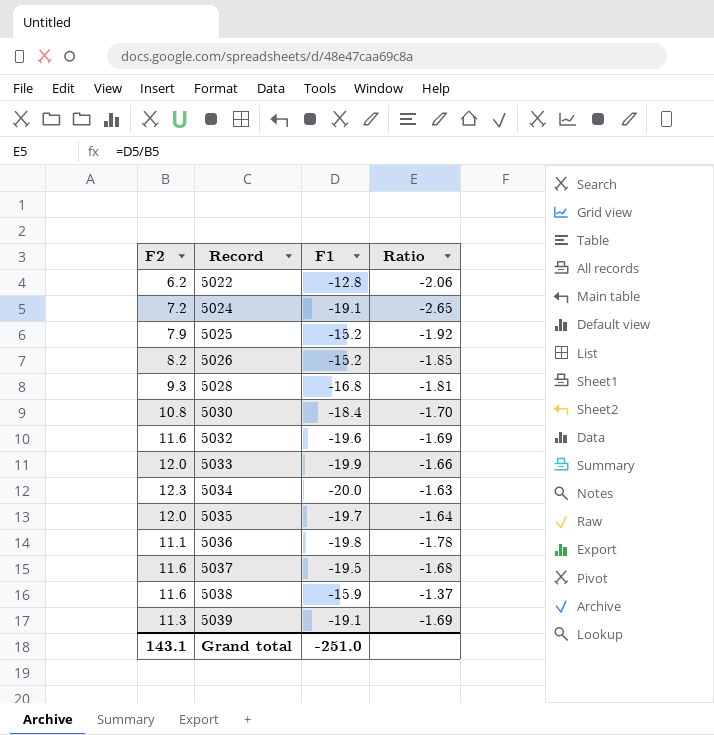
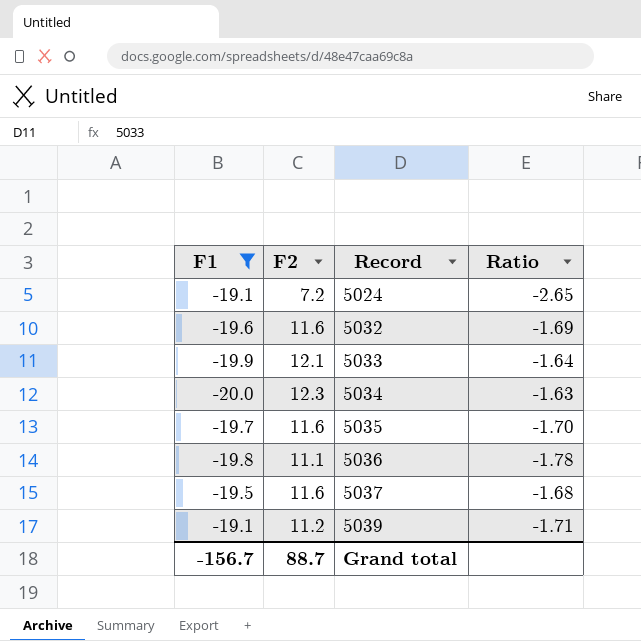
filter: none -> F1 <= -19.1
column F1 | position: 3 -> 1
5033 | F2: 12.0 -> 12.1
5033 | Ratio: -1.66 -> -1.64
5035 | F2: 12.0 -> 11.6
5035 | Ratio: -1.64 -> -1.70
5039 | F2: 11.3 -> 11.2
5039 | Ratio: -1.69 -> -1.71
Grand total | F1: -251.0 -> -156.7
Grand total | F2: 143.1 -> 88.7

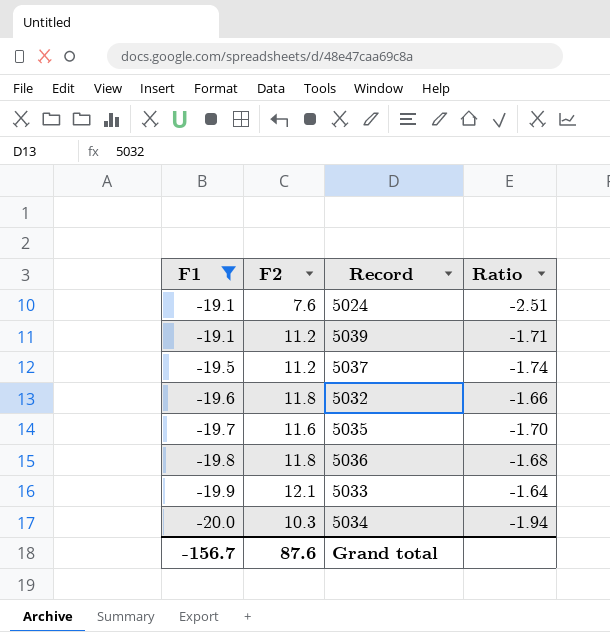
row order: Record ascending -> F1 descending
5024 | F2: 7.2 -> 7.6
5024 | Ratio: -2.65 -> -2.51
5037 | F2: 11.6 -> 11.2
5037 | Ratio: -1.68 -> -1.74
5032 | F2: 11.6 -> 11.8
5032 | Ratio: -1.69 -> -1.66
5036 | F2: 11.1 -> 11.8
5036 | Ratio: -1.78 -> -1.68
5034 | F2: 12.3 -> 10.3
5034 | Ratio: -1.63 -> -1.94
Grand total | F2: 88.7 -> 87.6

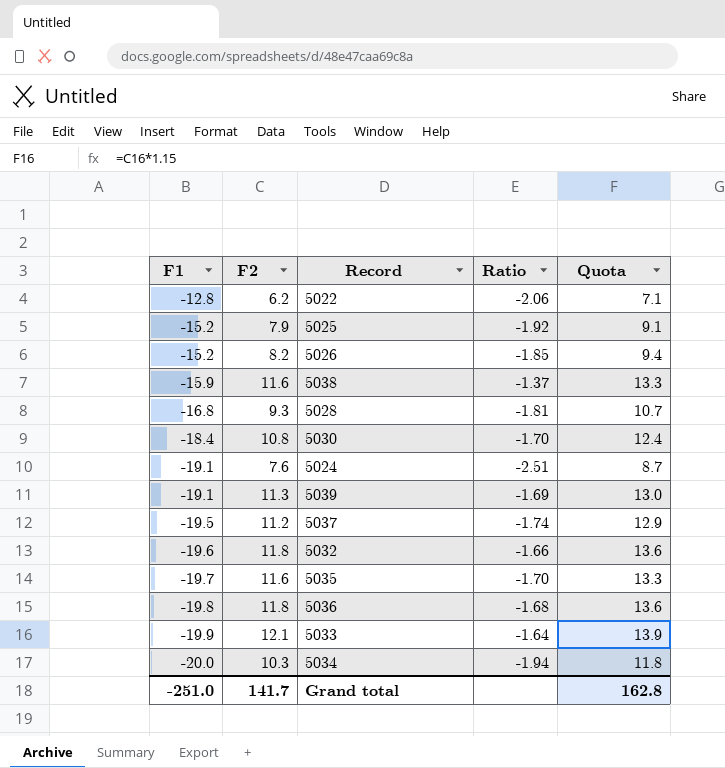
filter: F1 <= -19.1 -> none
column Quota | formula: none -> [F2] * 1.15
5039 | F2: 11.2 -> 11.3
5039 | Ratio: -1.71 -> -1.69
Grand total | F1: -156.7 -> -251.0
Grand total | F2: 87.6 -> 141.7

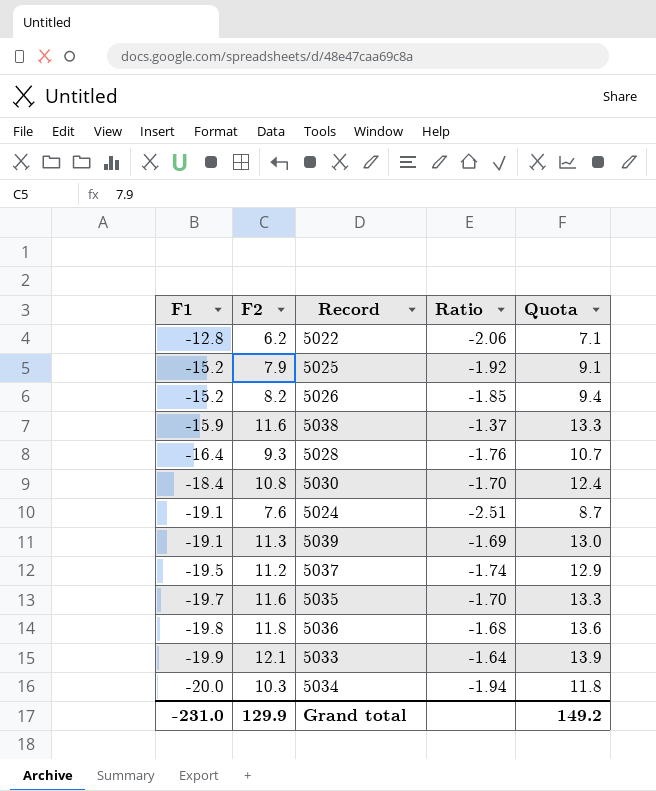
row 5032: -19.6 | 11.8 | -1.66 | 13.6 -> none
5028 | F1: -16.8 -> -16.4
5028 | Ratio: -1.81 -> -1.76
Grand total | F1: -251.0 -> -231.0
Grand total | F2: 141.7 -> 129.9
Grand total | Quota: 162.8 -> 149.2

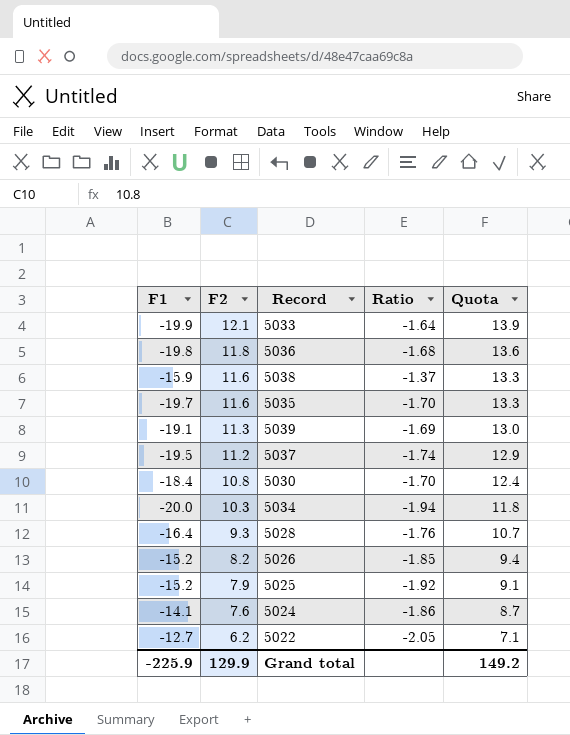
row order: F1 descending -> F2 descending
5024 | F1: -19.1 -> -14.1
5024 | Ratio: -2.51 -> -1.86
5022 | F1: -12.8 -> -12.7
5022 | Ratio: -2.06 -> -2.05
Grand total | F1: -231.0 -> -225.9

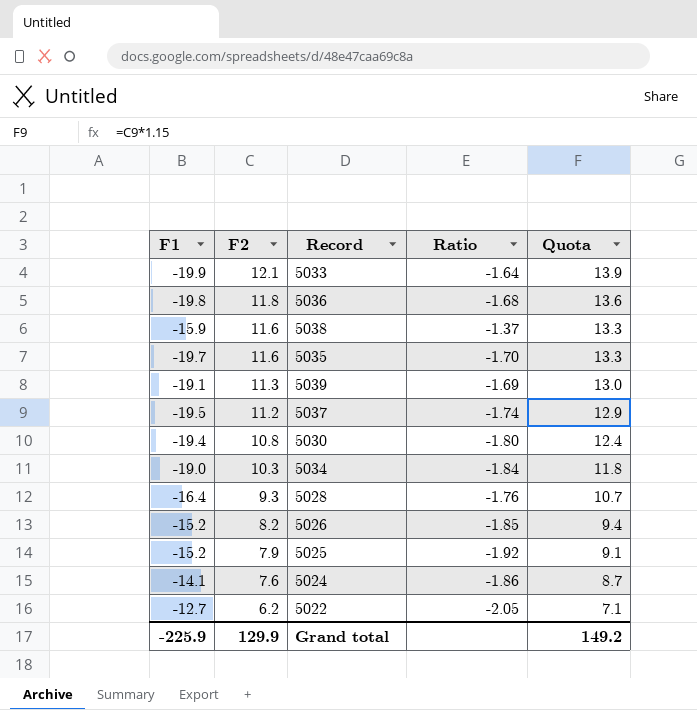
5030 | F1: -18.4 -> -19.4
5030 | Ratio: -1.70 -> -1.80
5034 | F1: -20.0 -> -19.0
5034 | Ratio: -1.94 -> -1.84

